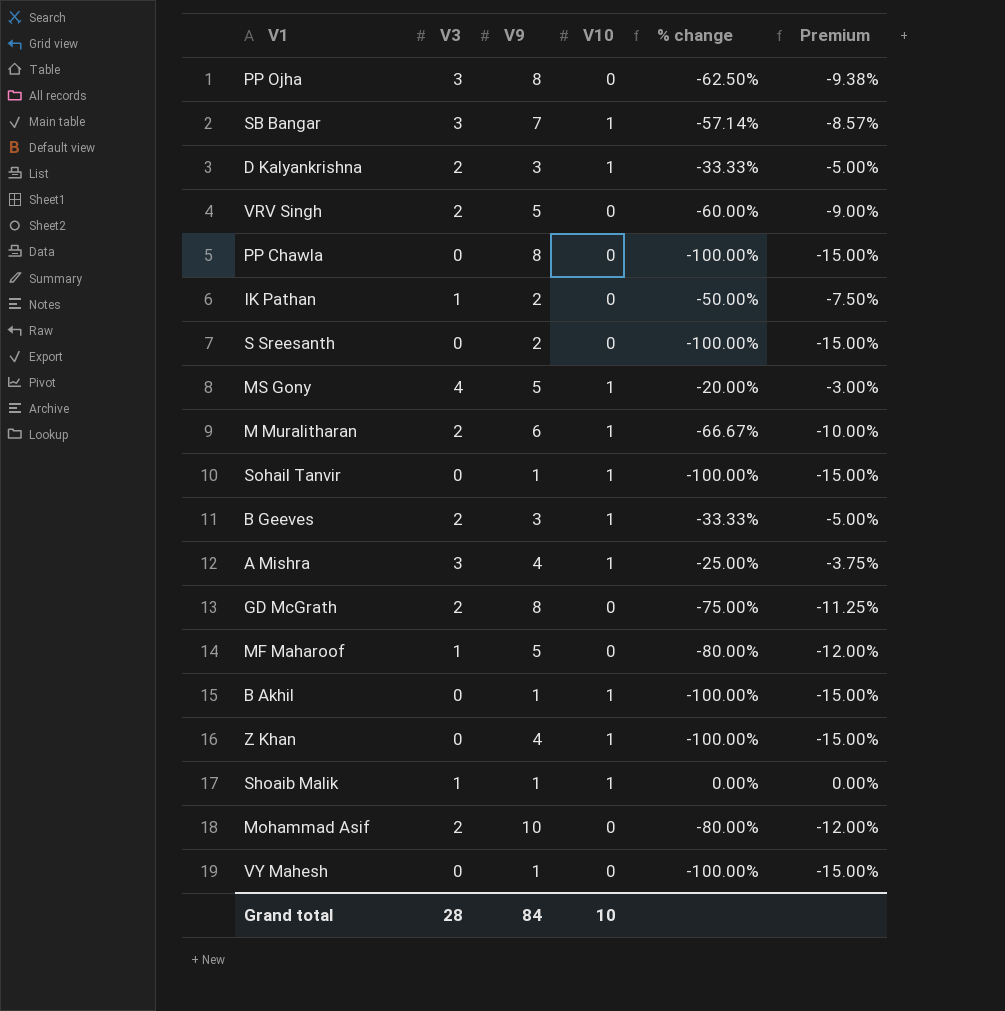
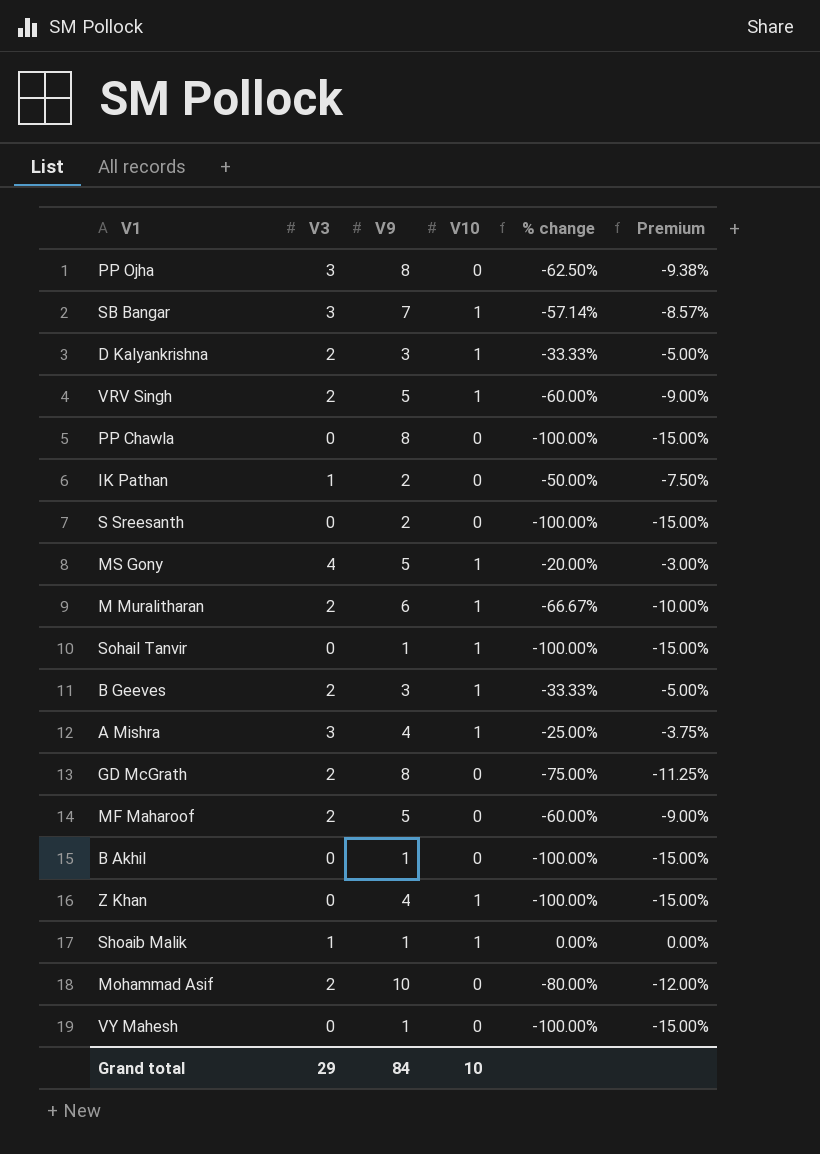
VRV Singh | V10: 0 -> 1
MF Maharoof | V3: 1 -> 2
MF Maharoof | % change: -80.00% -> -60.00%
MF Maharoof | Premium: -12.00% -> -9.00%
B Akhil | V10: 1 -> 0
Grand total | V3: 28 -> 29

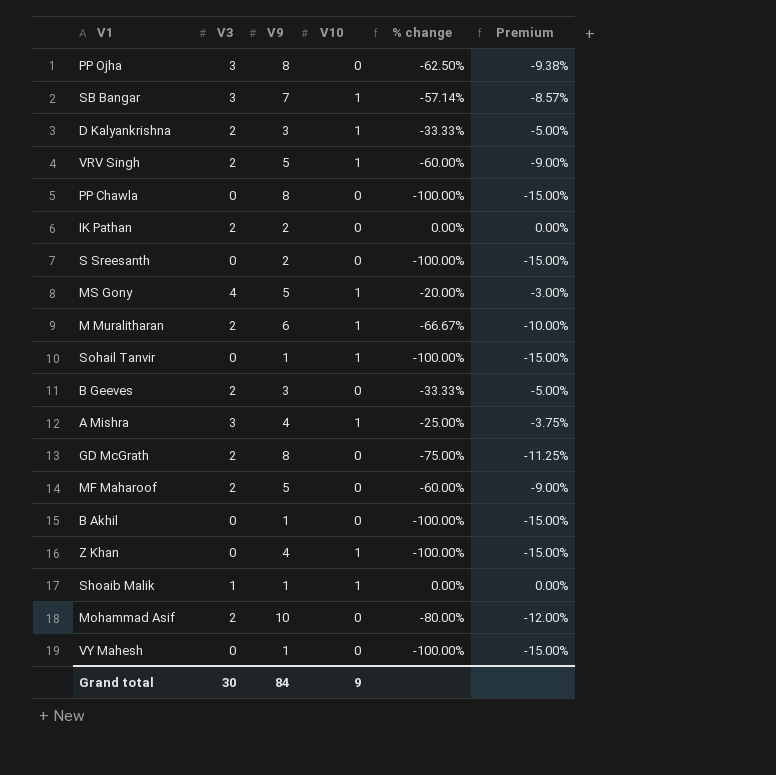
IK Pathan | V3: 1 -> 2
IK Pathan | % change: -50.00% -> 0.00%
IK Pathan | Premium: -7.50% -> 0.00%
B Geeves | V10: 1 -> 0
Grand total | V3: 29 -> 30
Grand total | V10: 10 -> 9

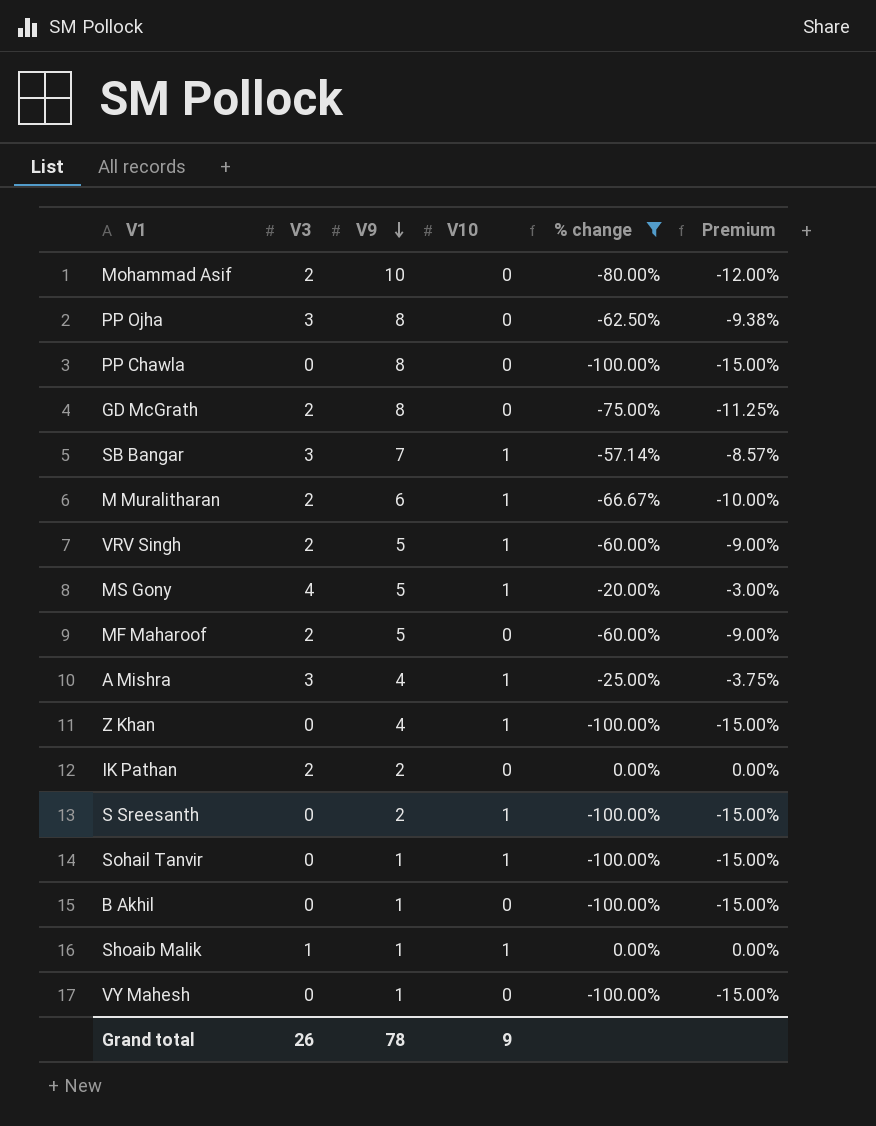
filter: none -> % change != -33.33%
row order: none -> V9 descending
S Sreesanth | V10: 0 -> 1
Grand total | V3: 30 -> 26
Grand total | V9: 84 -> 78

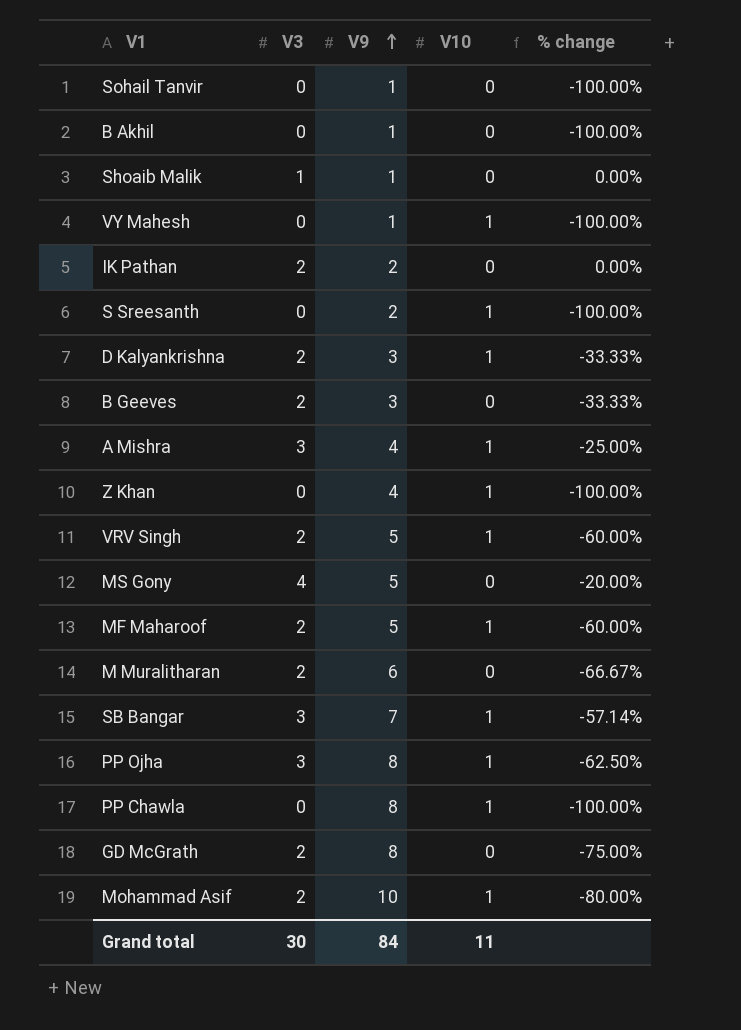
filter: % change != -33.33% -> none
row order: V9 descending -> V9 ascending
column Premium | formula: [% change] * 0.15 -> none
Sohail Tanvir | V10: 1 -> 0
Shoaib Malik | V10: 1 -> 0
VY Mahesh | V10: 0 -> 1
MS Gony | V10: 1 -> 0
MF Maharoof | V10: 0 -> 1
M Muralitharan | V10: 1 -> 0
PP Ojha | V10: 0 -> 1
PP Chawla | V10: 0 -> 1
Mohammad Asif | V10: 0 -> 1
Grand total | V3: 26 -> 30
Grand total | V9: 78 -> 84
Grand total | V10: 9 -> 11

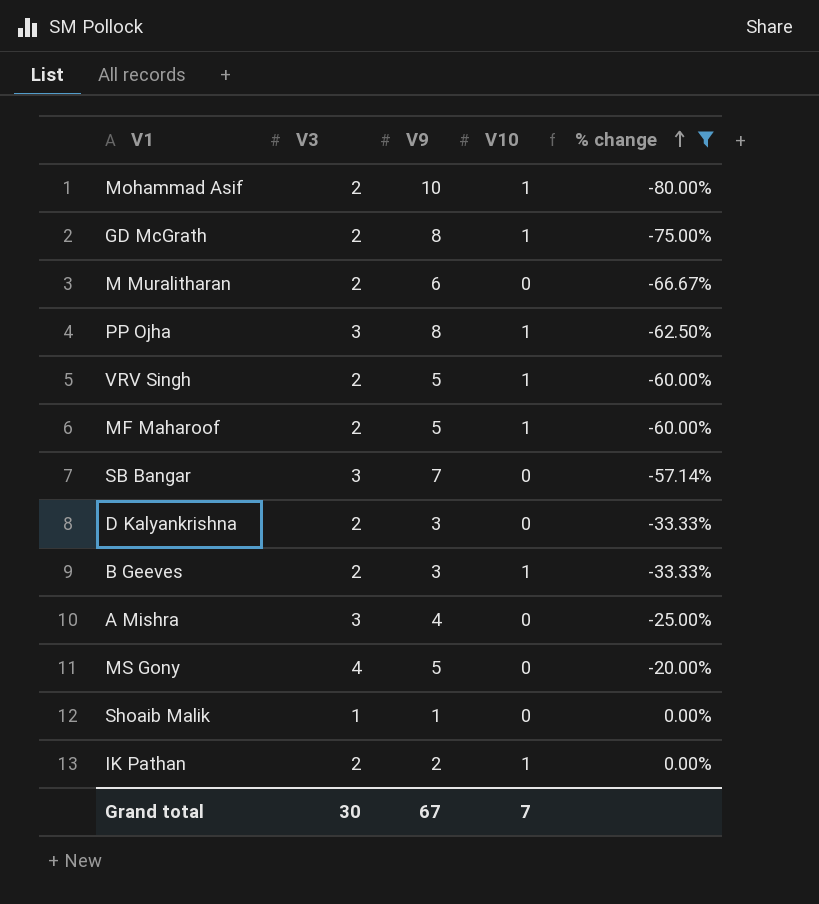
filter: none -> % change != -100.00%
row order: V9 ascending -> % change ascending
GD McGrath | V10: 0 -> 1
SB Bangar | V10: 1 -> 0
D Kalyankrishna | V10: 1 -> 0
B Geeves | V10: 0 -> 1
A Mishra | V10: 1 -> 0
IK Pathan | V10: 0 -> 1
Grand total | V9: 84 -> 67
Grand total | V10: 11 -> 7

